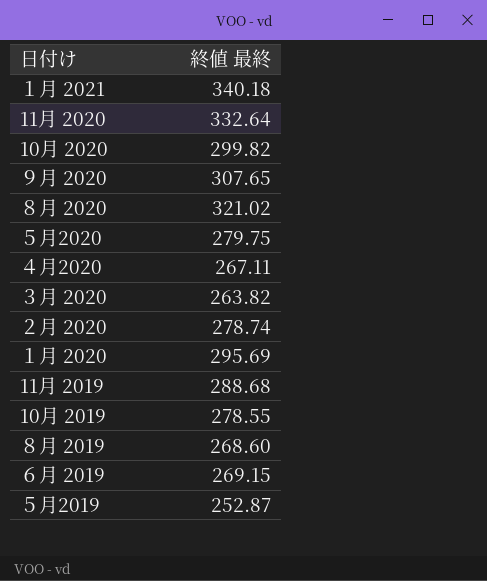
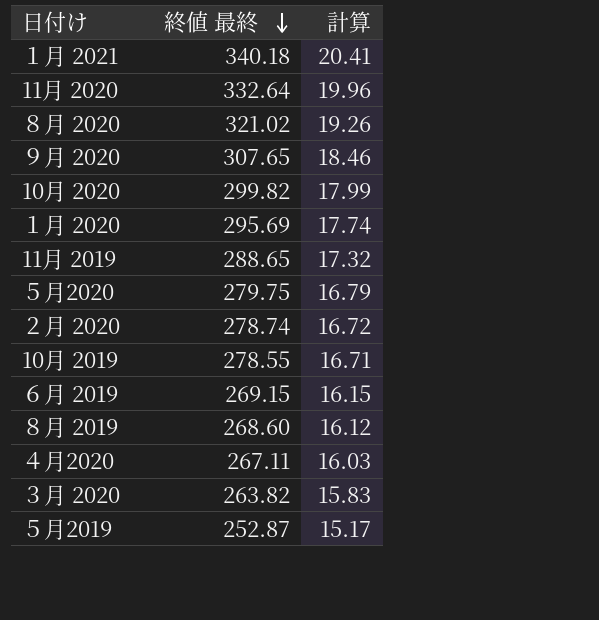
row order: none -> 終値 最終 descending
column 計算 | formula: none -> [終値 最終] * 0.06
11月 2019 | 終値 最終: 288.68 -> 288.65

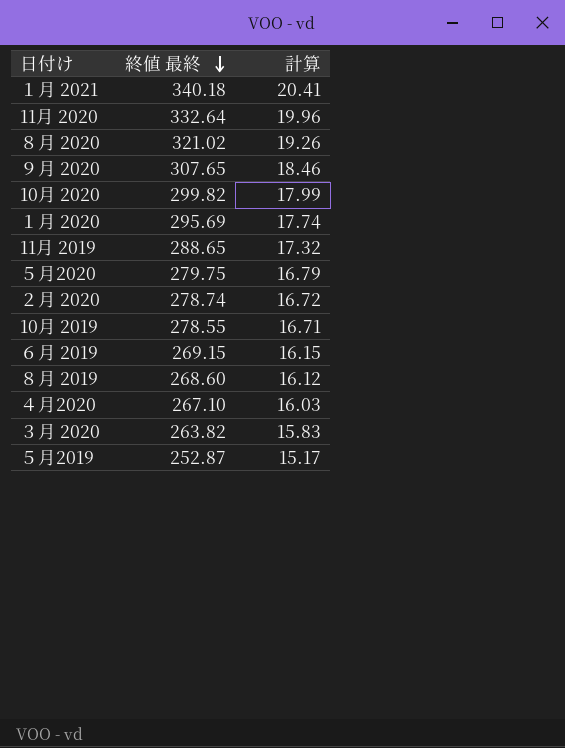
４月2020 | 終値 最終: 267.11 -> 267.10

